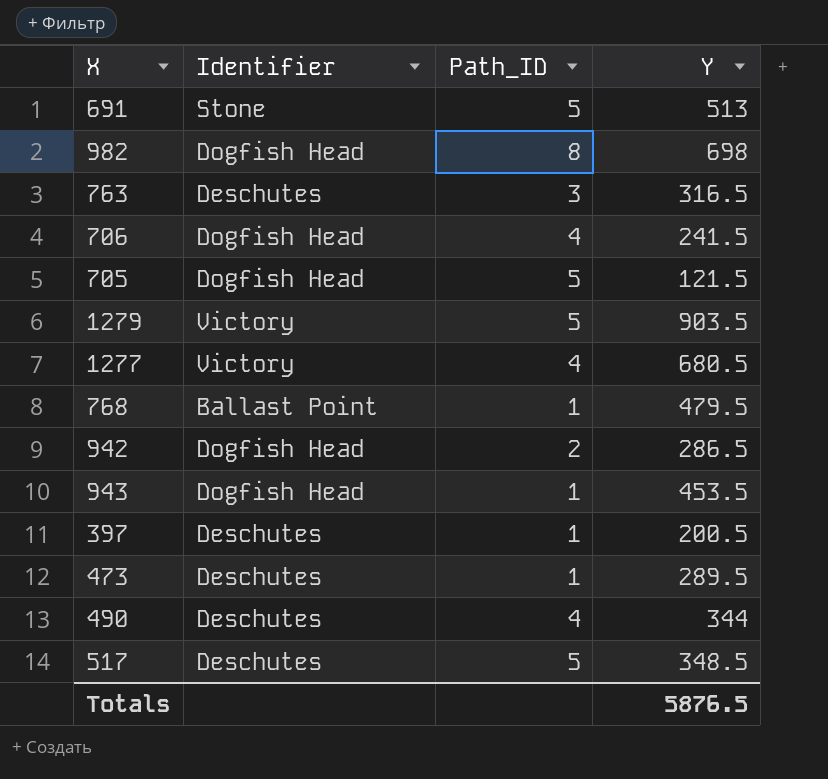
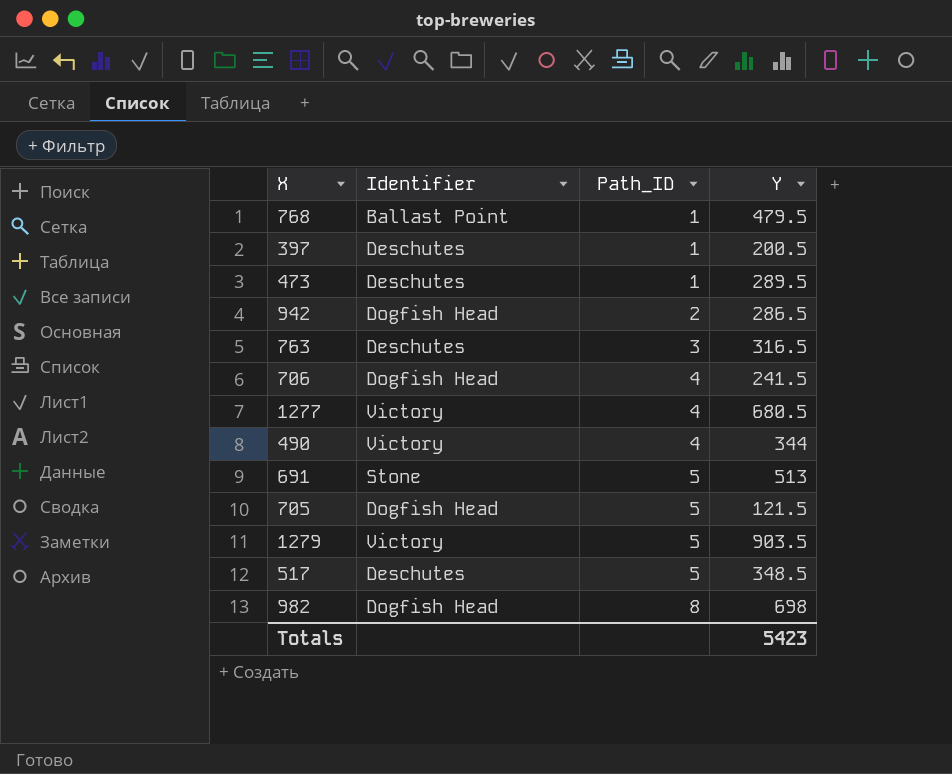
row order: none -> Path_ID ascending
row 943: Dogfish Head | 1 | 453.5 -> none
490 | Identifier: Deschutes -> Victory
Totals | Y: 5876.5 -> 5423

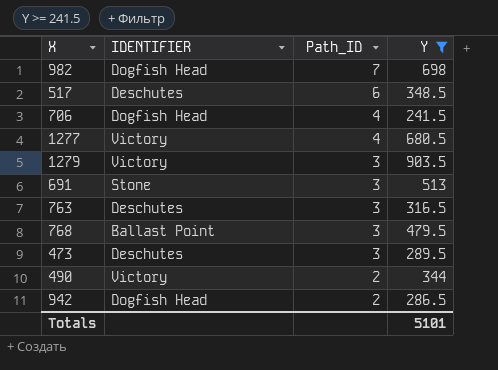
filter: none -> Y >= 241.5
row order: Path_ID ascending -> Path_ID descending
column name: Identifier -> IDENTIFIER
982 | Path_ID: 8 -> 7
517 | Path_ID: 5 -> 6
1279 | Path_ID: 5 -> 3
691 | Path_ID: 5 -> 3
768 | Path_ID: 1 -> 3
473 | Path_ID: 1 -> 3
490 | Path_ID: 4 -> 2
Totals | Y: 5423 -> 5101

